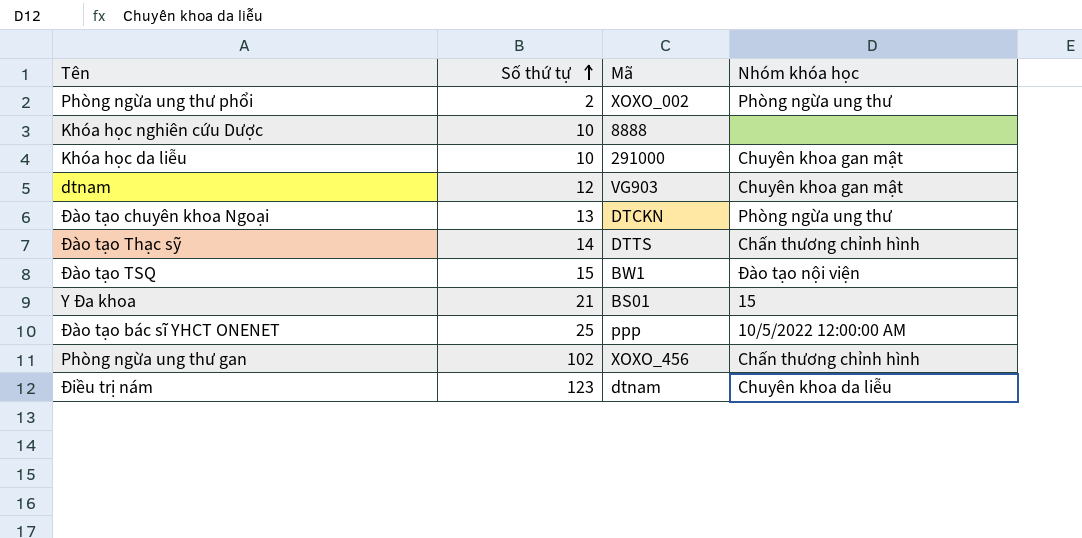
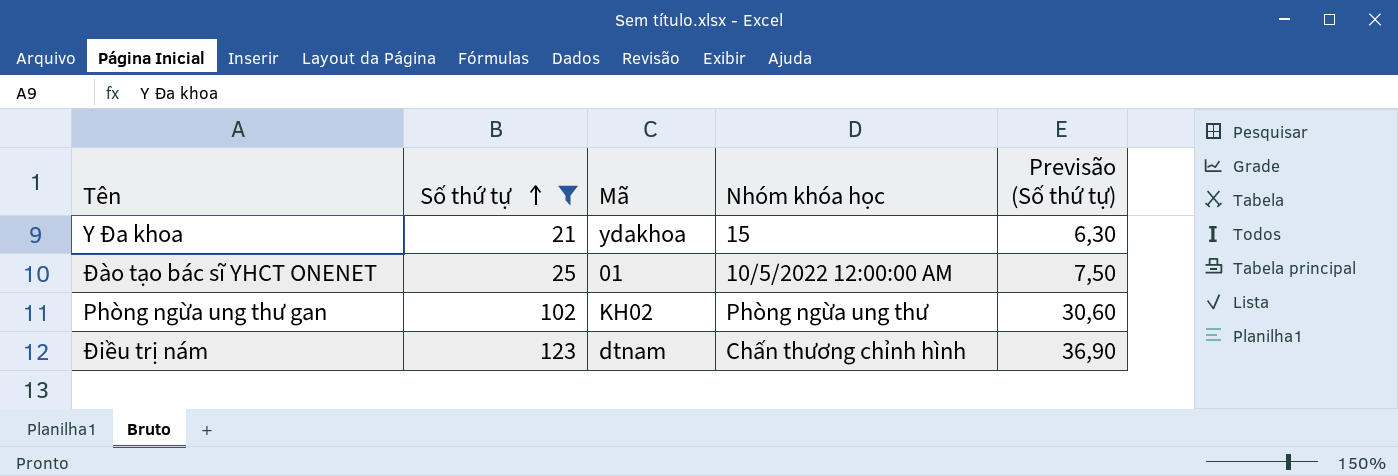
filter: none -> Số thứ tự >= 21
column Previsão (Số thứ tự) | formula: none -> [Số thứ tự] * 0,3
Y Đa khoa | Mã: BS01 -> ydakhoa
Đào tạo bác sĩ YHCT ONENET | Mã: ppp -> 01
Phòng ngừa ung thư gan | Mã: XOXO_456 -> KH02
Phòng ngừa ung thư gan | Nhóm khóa học: Chấn thương chỉnh hình -> Phòng ngừa ung thư
Điều trị nám | Nhóm khóa học: Chuyên khoa da liễu -> Chấn thương chỉnh hình

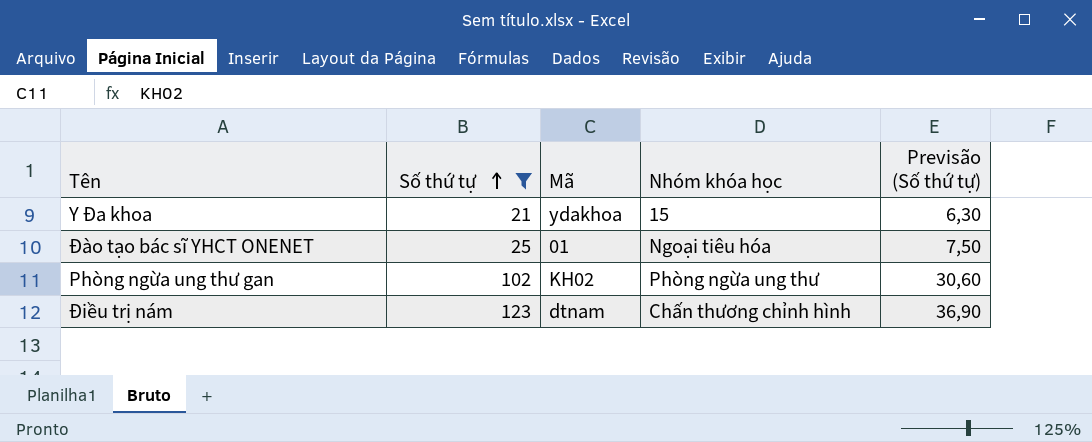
Đào tạo bác sĩ YHCT ONENET | Nhóm khóa học: 10/5/2022 12:00:00 AM -> Ngoại tiêu hóa

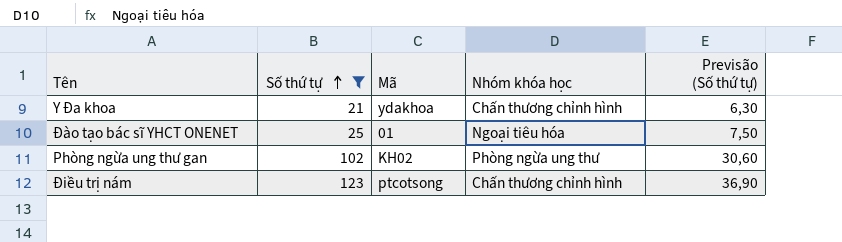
Y Đa khoa | Nhóm khóa học: 15 -> Chấn thương chỉnh hình
Điều trị nám | Mã: dtnam -> ptcotsong

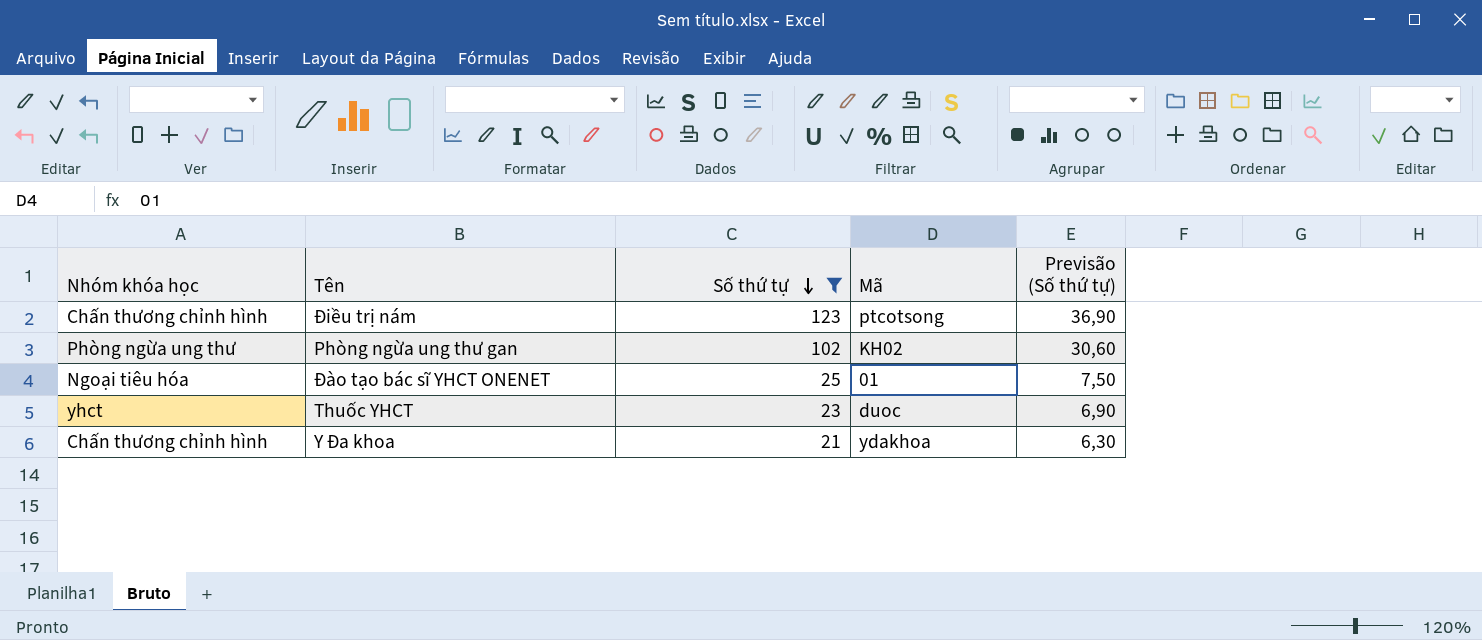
row order: Số thứ tự ascending -> Số thứ tự descending
column Nhóm khóa học | position: 4 -> 1
row Thuốc YHCT: none -> yhct | 23 | duoc | 6,90

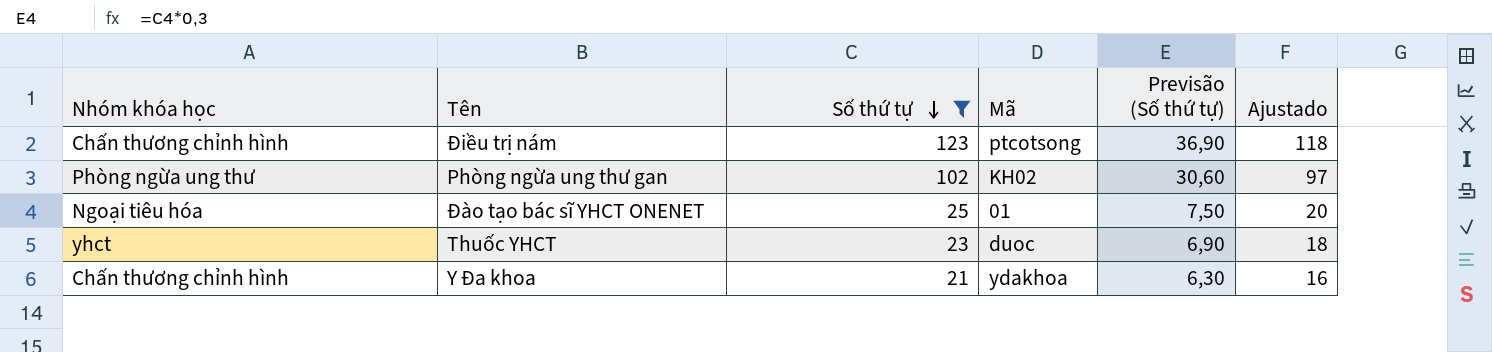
column Ajustado | formula: none -> [Số thứ tự] - 5

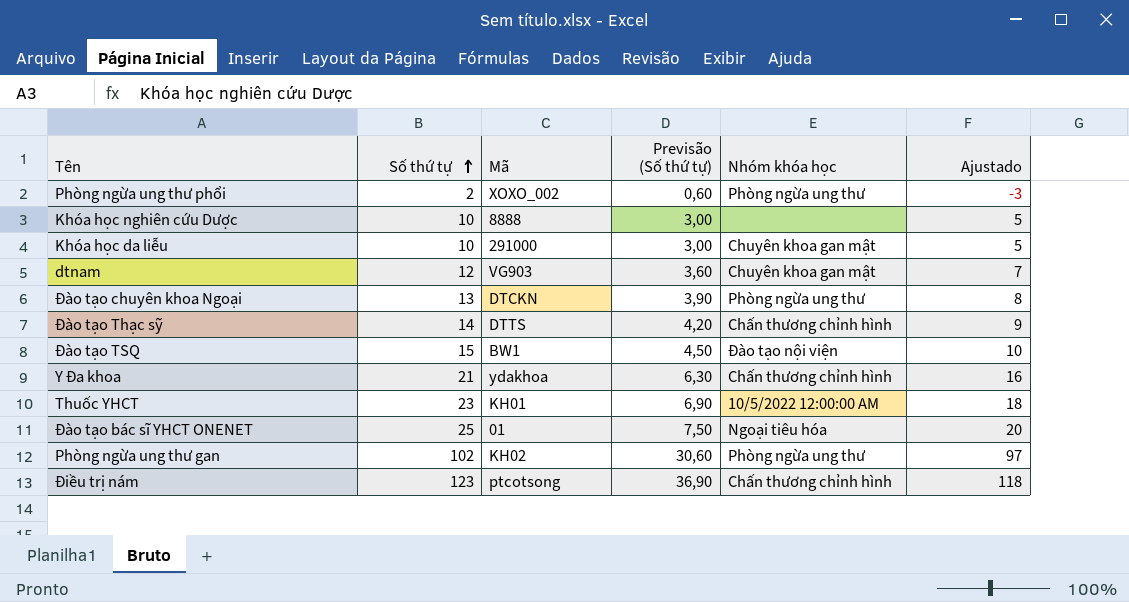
filter: Số thứ tự >= 21 -> none
row order: Số thứ tự descending -> Số thứ tự ascending
column Nhóm khóa học | position: 1 -> 5
Thuốc YHCT | Mã: duoc -> KH01
Thuốc YHCT | Nhóm khóa học: yhct -> 10/5/2022 12:00:00 AM

